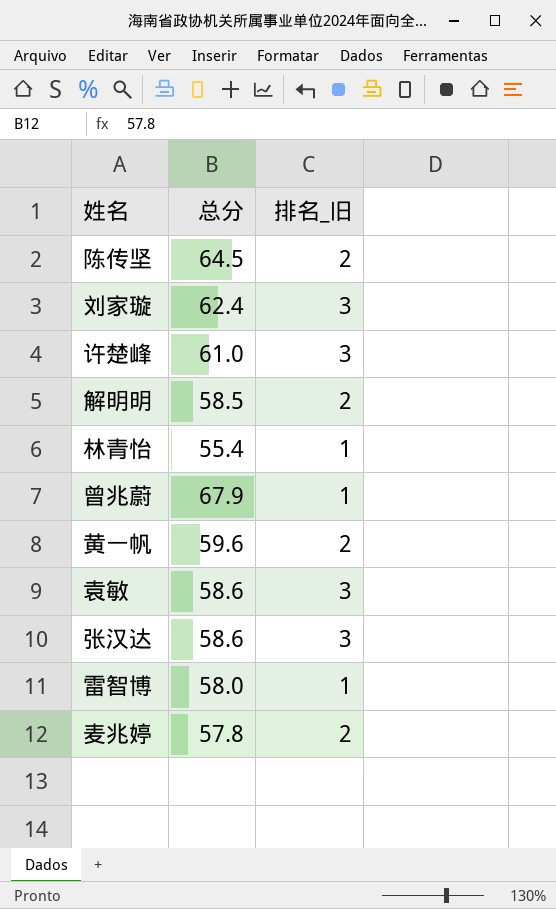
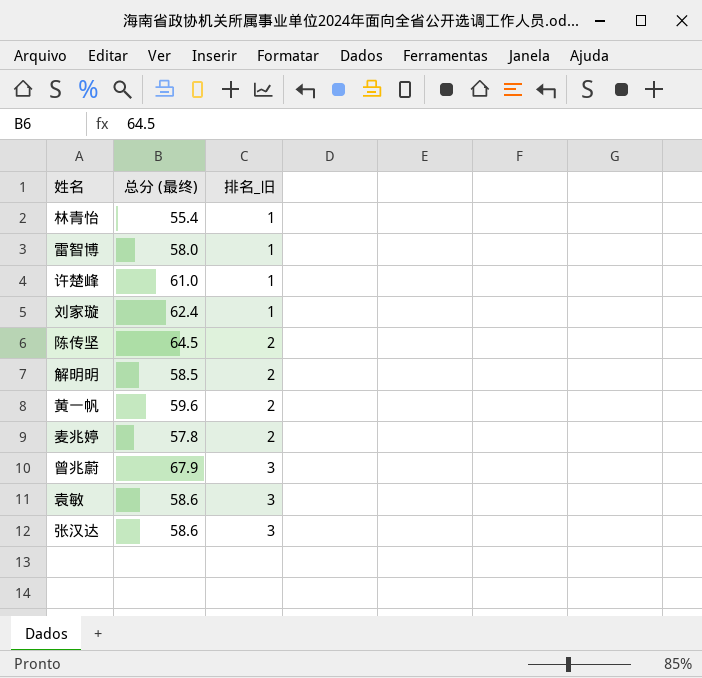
row order: none -> 排名_旧 ascending
column name: 总分 -> 总分 (最终)
许楚峰 | 排名_旧: 3 -> 1
刘家璇 | 排名_旧: 3 -> 1
曾兆蔚 | 排名_旧: 1 -> 3

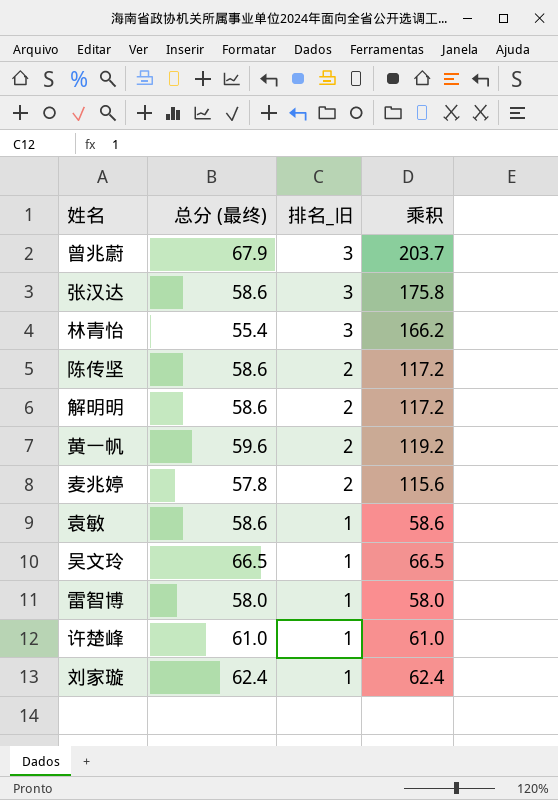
row order: 排名_旧 ascending -> 排名_旧 descending
column 乘积 | formula: none -> [总分 (最终)] * [排名_旧]
林青怡 | 排名_旧: 1 -> 3
陈传坚 | 总分 (最终): 64.5 -> 58.6
解明明 | 总分 (最终): 58.5 -> 58.6
袁敏 | 排名_旧: 3 -> 1
row 吴文玲: none -> 66.5 | 1 | 66.5

